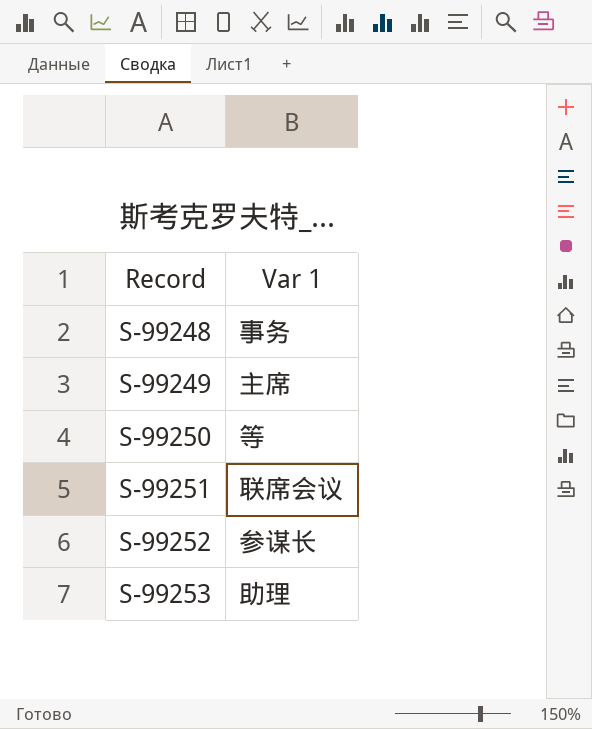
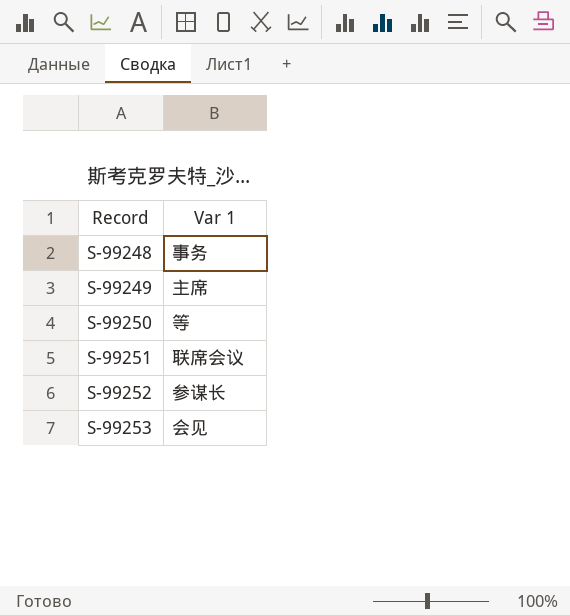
S-99253 | Var 1: 助理 -> 会见

